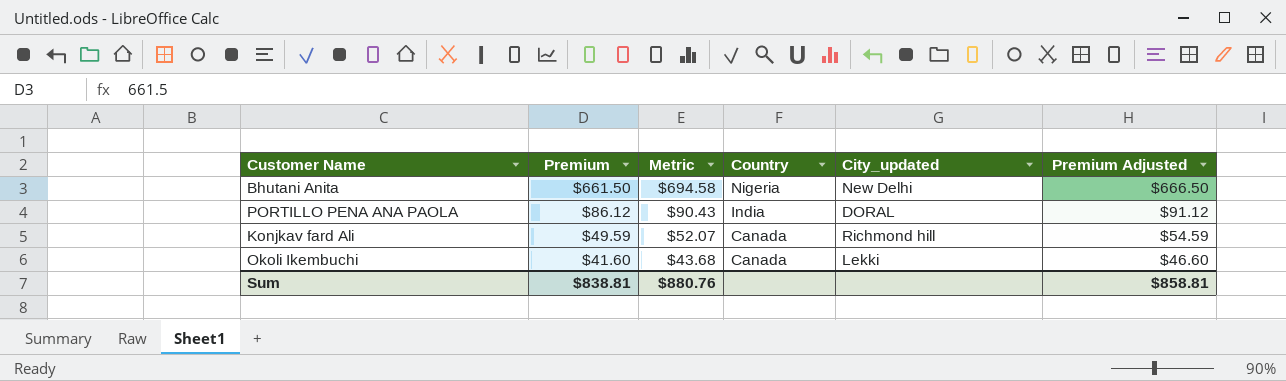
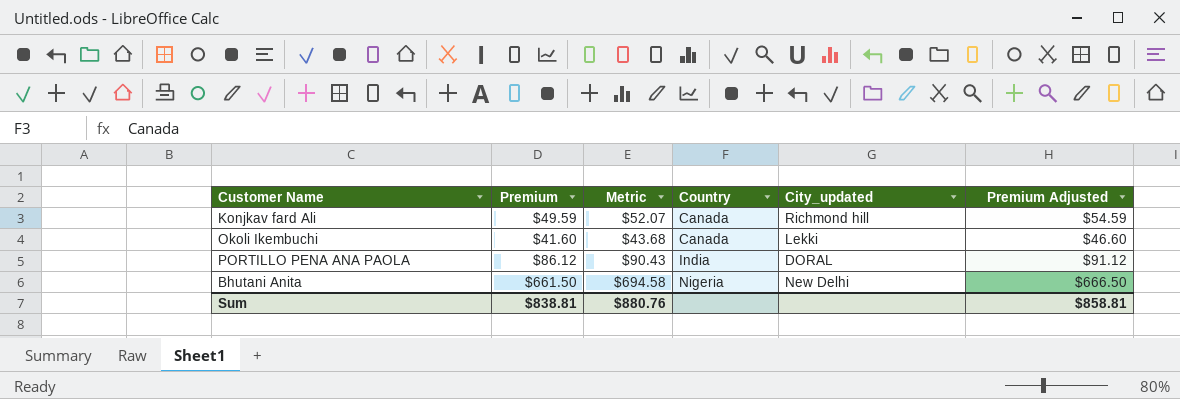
row order: Premium descending -> Country ascending

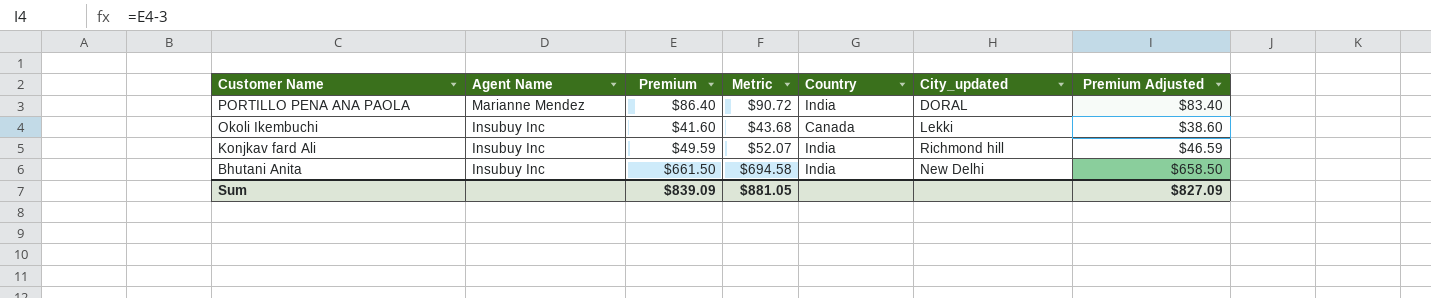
row order: Country ascending -> Customer Name descending
column Agent Name | position: none -> 2
column Premium Adjusted | formula: [Premium] + 5 -> [Premium] - 3
PORTILLO PENA ANA PAOLA | Premium: $86.12 -> $86.40
PORTILLO PENA ANA PAOLA | Metric: $90.43 -> $90.72
Konjkav fard Ali | Country: Canada -> India
Bhutani Anita | Country: Nigeria -> India
Sum | Premium: $838.81 -> $839.09
Sum | Metric: $880.76 -> $881.05
Sum | Premium Adjusted: $858.81 -> $827.09

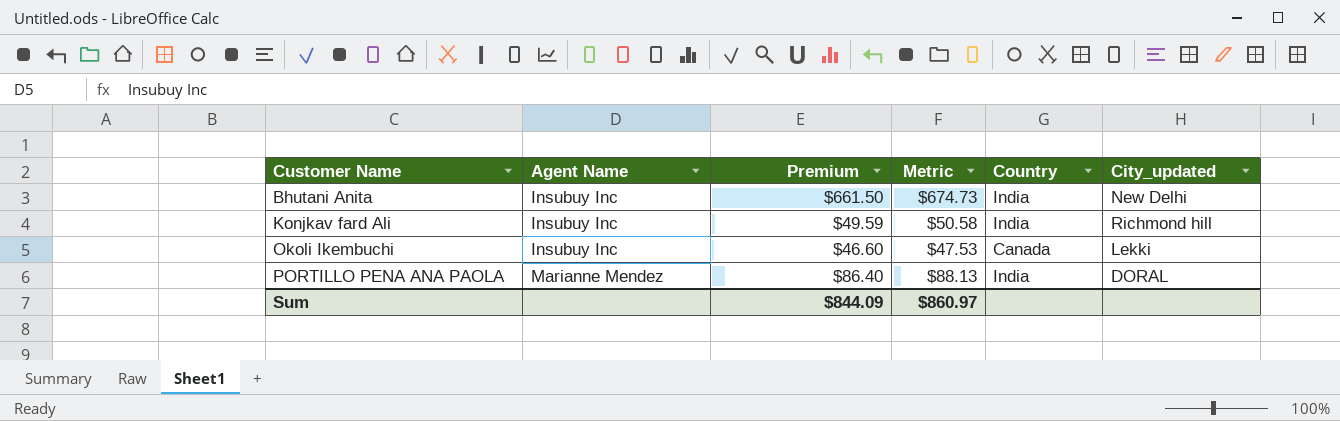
row order: Customer Name descending -> Customer Name ascending
column Premium Adjusted | formula: [Premium] - 3 -> none
column Metric | formula: [Premium] * 1.05 -> [Premium] * 1.02
Okoli Ikembuchi | Premium: $41.60 -> $46.60
Sum | Premium: $839.09 -> $844.09
Sum | Metric: $881.05 -> $860.97

